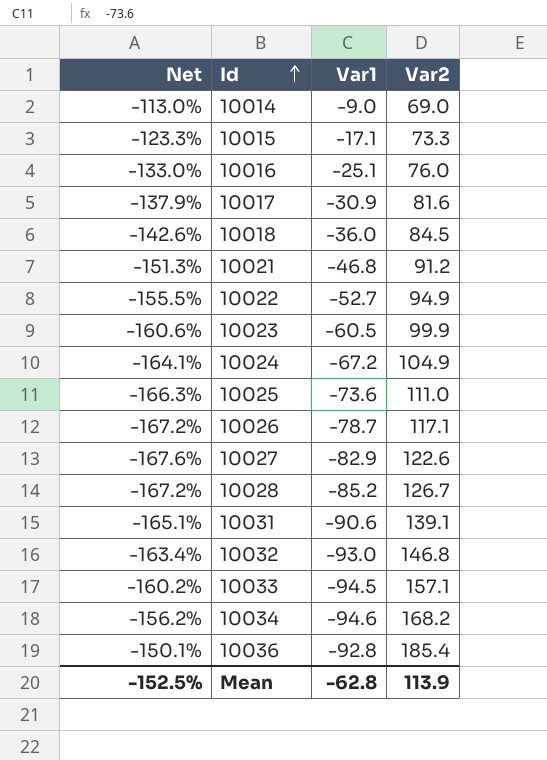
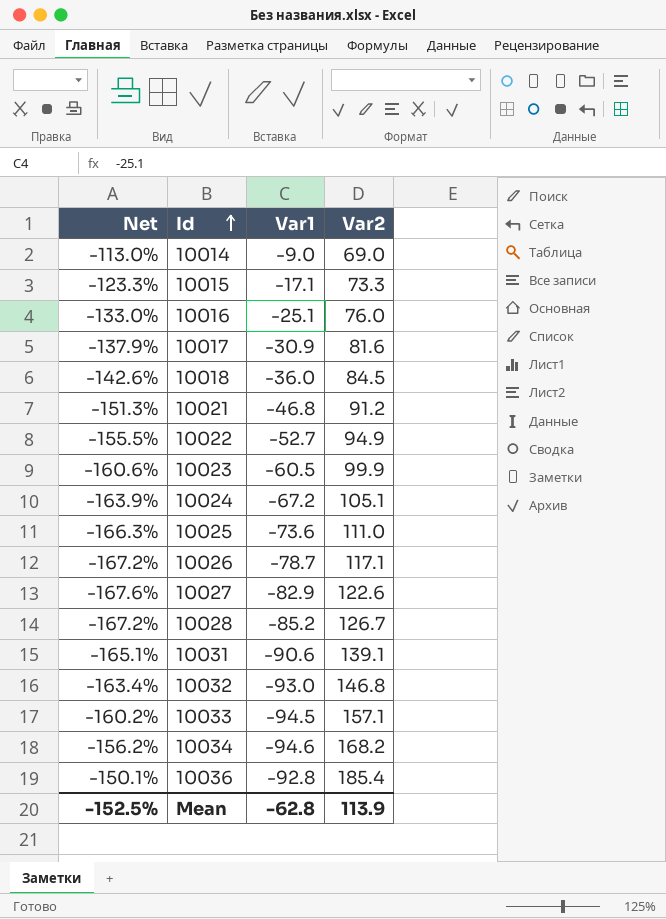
10024 | Net: -164.1% -> -163.9%
10024 | Var2: 104.9 -> 105.1

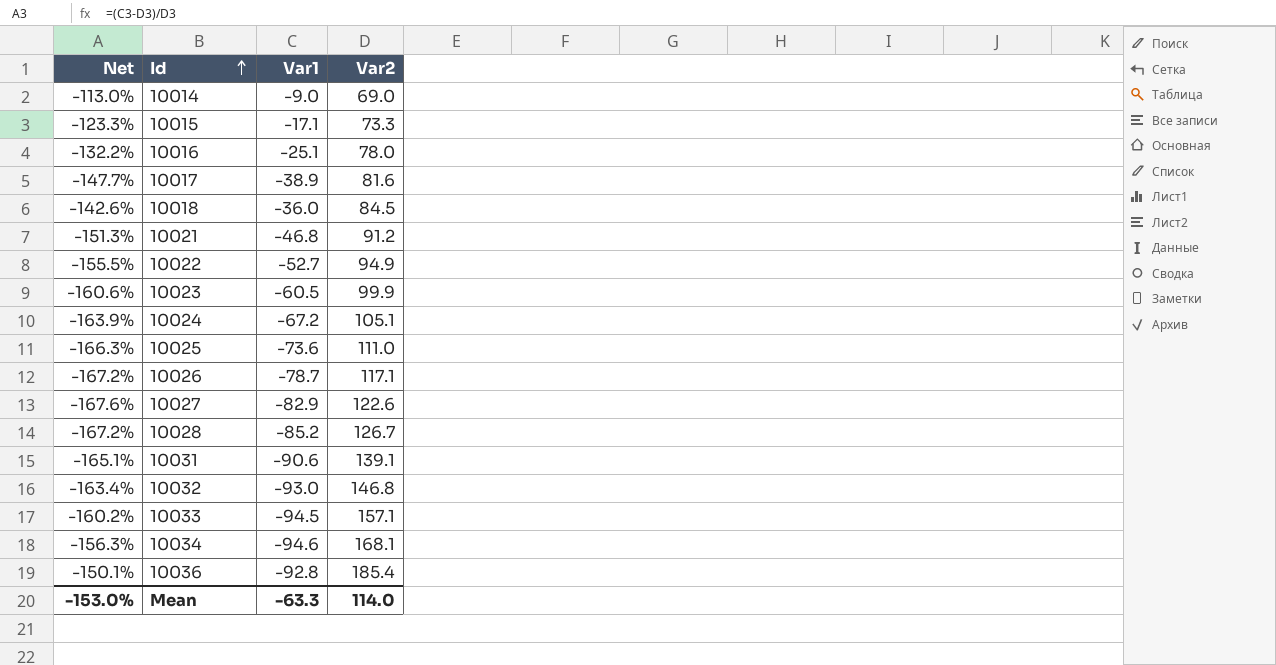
10016 | Net: -133.0% -> -132.2%
10016 | Var2: 76.0 -> 78.0
10017 | Net: -137.9% -> -147.7%
10017 | Var1: -30.9 -> -38.9
10034 | Net: -156.2% -> -156.3%
10034 | Var2: 168.2 -> 168.1
Mean | Net: -152.5% -> -153.0%
Mean | Var1: -62.8 -> -63.3
Mean | Var2: 113.9 -> 114.0

